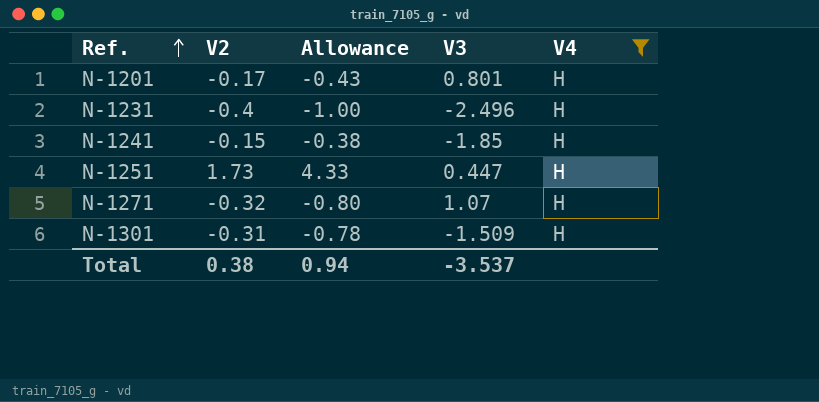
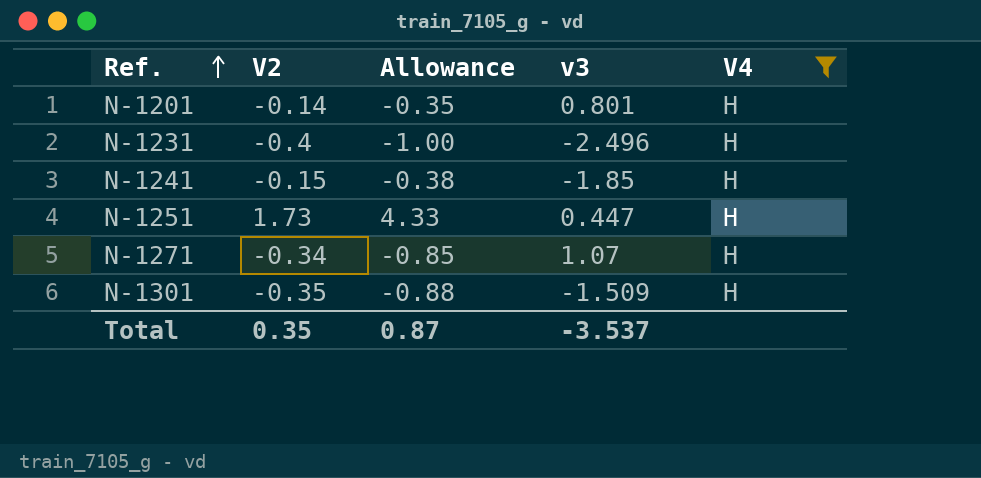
column name: V3 -> v3
N-1201 | V2: -0.17 -> -0.14
N-1201 | Allowance: -0.43 -> -0.35
N-1271 | V2: -0.32 -> -0.34
N-1271 | Allowance: -0.80 -> -0.85
N-1301 | V2: -0.31 -> -0.35
N-1301 | Allowance: -0.78 -> -0.88
Total | V2: 0.38 -> 0.35
Total | Allowance: 0.94 -> 0.87

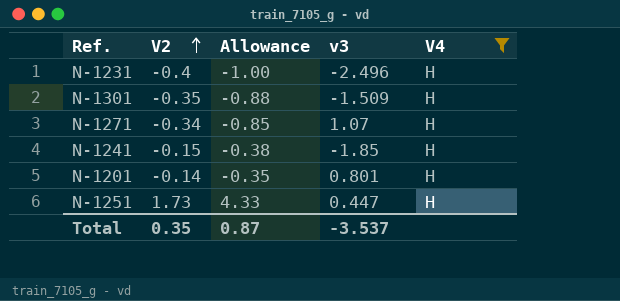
row order: Ref. ascending -> V2 ascending

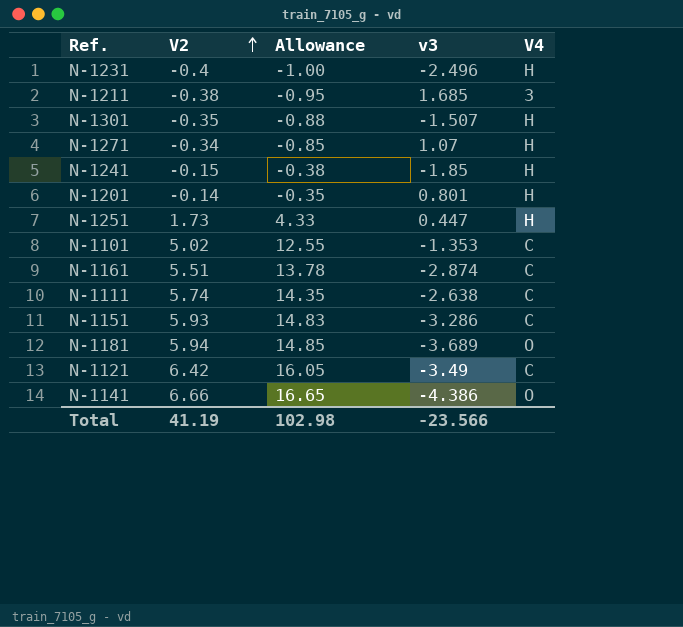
filter: V4 = H -> none
N-1301 | v3: -1.509 -> -1.507
Total | V2: 0.35 -> 41.19
Total | Allowance: 0.87 -> 102.98
Total | v3: -3.537 -> -23.566

